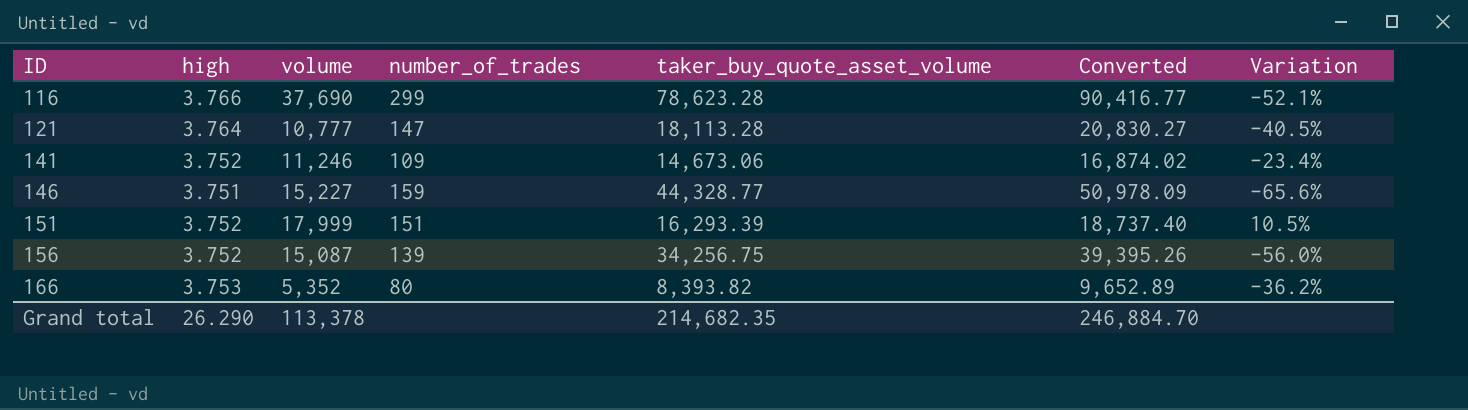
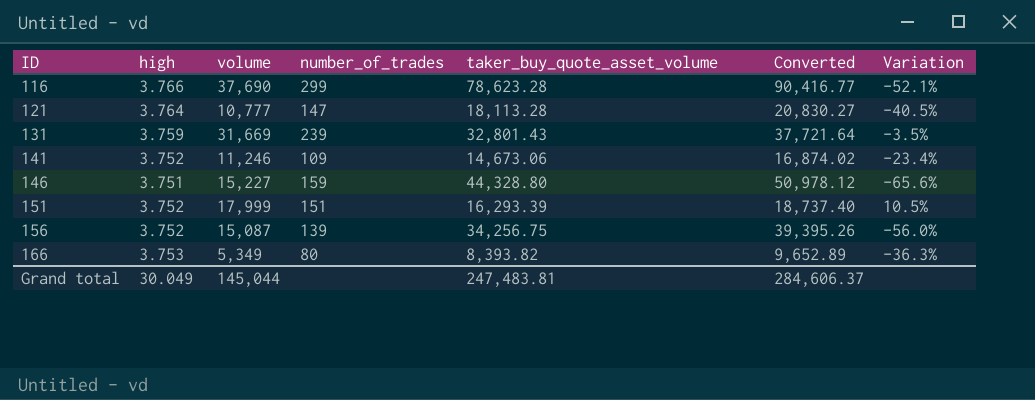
row 131: none -> 3.759 | 31,669 | 239 | 32,801.43 | 37,721.64 | -3.5%
146 | taker_buy_quote_asset_volume: 44,328.77 -> 44,328.80
146 | Converted: 50,978.09 -> 50,978.12
166 | volume: 5,352 -> 5,349
166 | Variation: -36.2% -> -36.3%
Grand total | high: 26.290 -> 30.049
Grand total | volume: 113,378 -> 145,044
Grand total | taker_buy_quote_asset_volume: 214,682.35 -> 247,483.81
Grand total | Converted: 246,884.70 -> 284,606.37

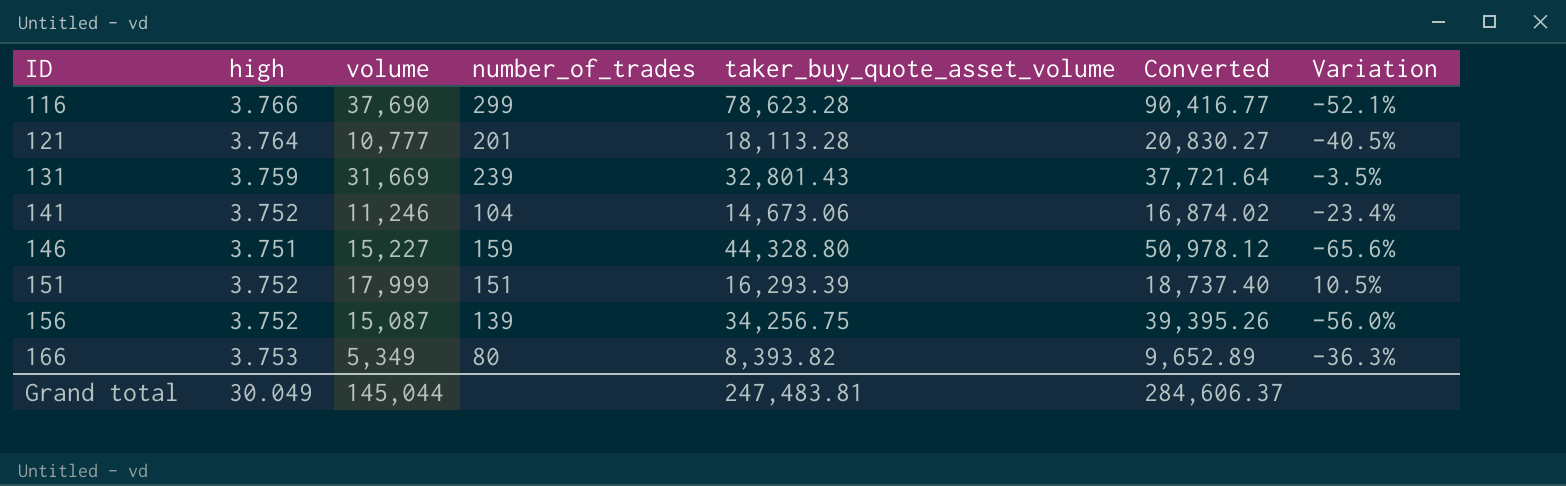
121 | number_of_trades: 147 -> 201
141 | number_of_trades: 109 -> 104

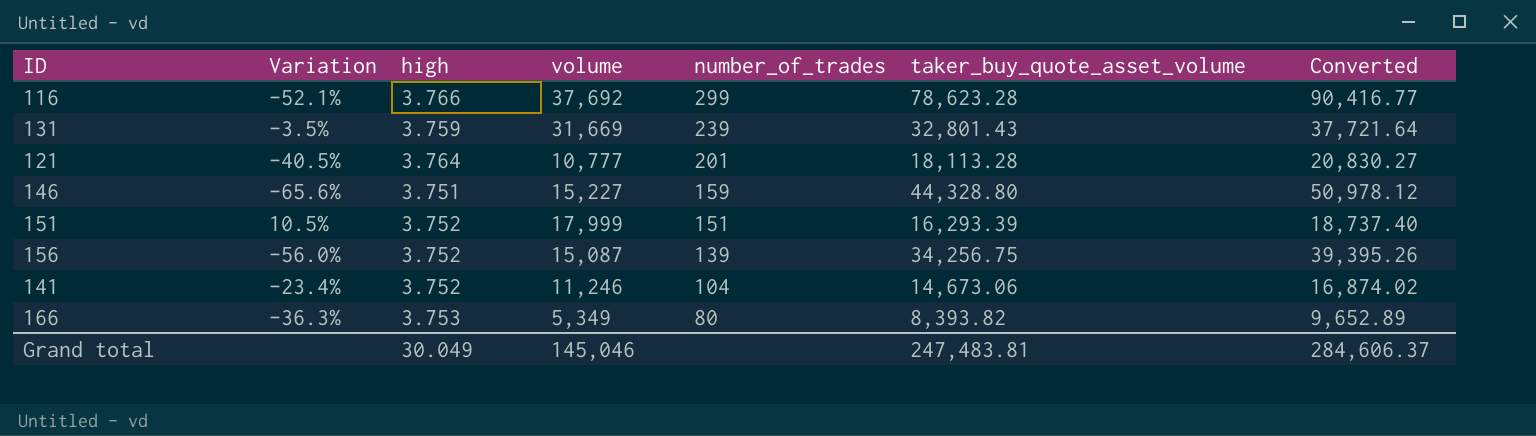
row order: ID ascending -> number_of_trades descending
column Variation | position: 7 -> 2
116 | volume: 37,690 -> 37,692
Grand total | volume: 145,044 -> 145,046

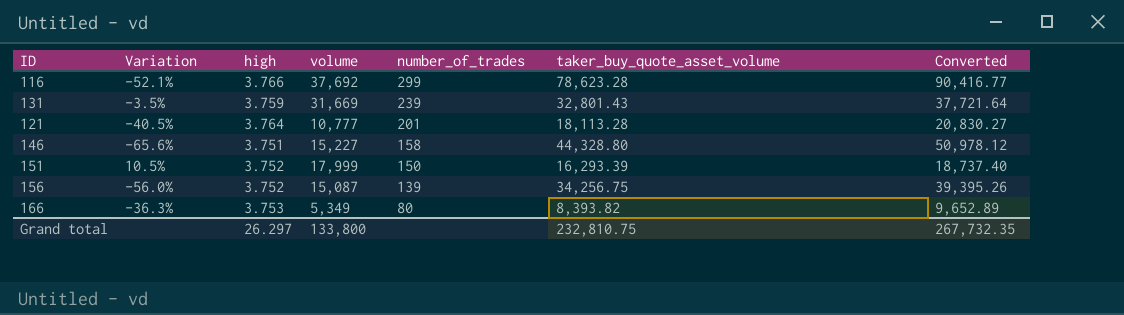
row 141: -23.4% | 3.752 | 11,246 | 104 | 14,673.06 | 16,874.02 -> none
146 | number_of_trades: 159 -> 158
151 | number_of_trades: 151 -> 150
Grand total | high: 30.049 -> 26.297
Grand total | volume: 145,046 -> 133,800
Grand total | taker_buy_quote_asset_volume: 247,483.81 -> 232,810.75
Grand total | Converted: 284,606.37 -> 267,732.35

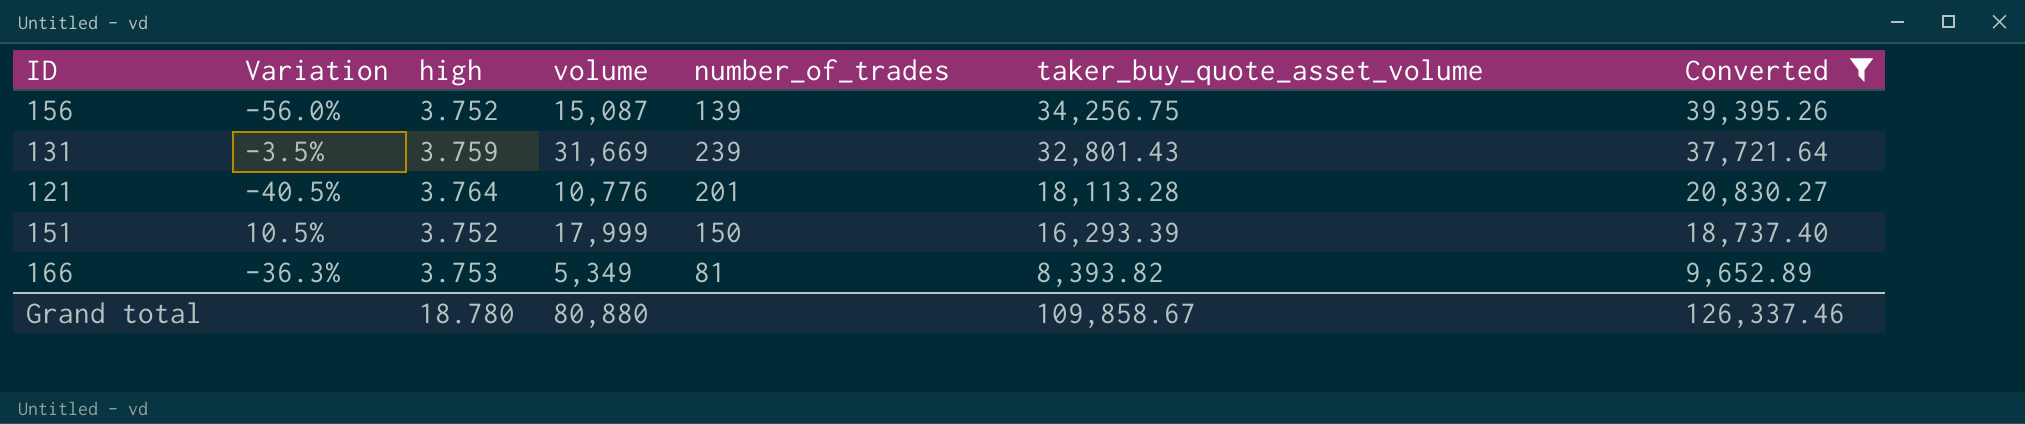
filter: none -> Converted <= 39,395.26
row order: number_of_trades descending -> taker_buy_quote_asset_volume descending
121 | volume: 10,777 -> 10,776
166 | number_of_trades: 80 -> 81
Grand total | high: 26.297 -> 18.780
Grand total | volume: 133,800 -> 80,880
Grand total | taker_buy_quote_asset_volume: 232,810.75 -> 109,858.67
Grand total | Converted: 267,732.35 -> 126,337.46

